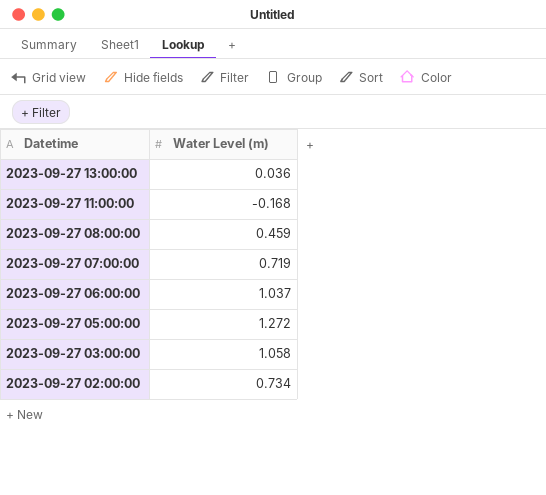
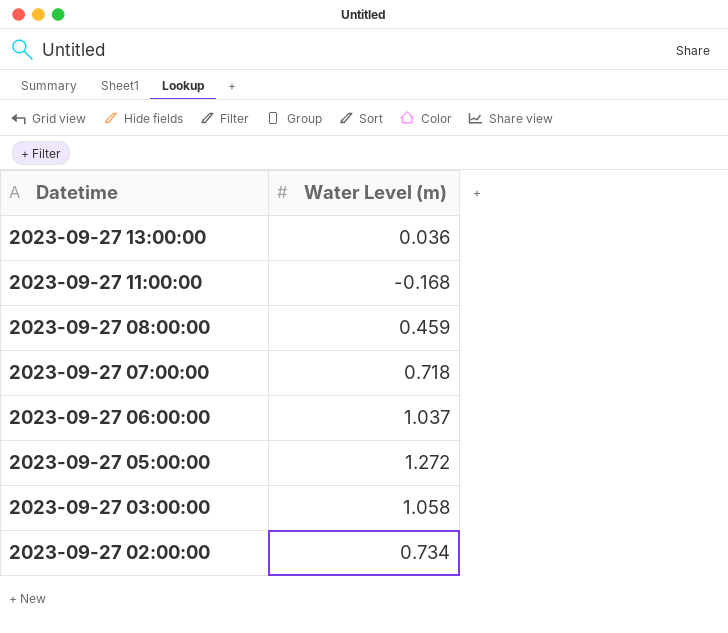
2023-09-27 07:00:00 | Water Level (m): 0.719 -> 0.718

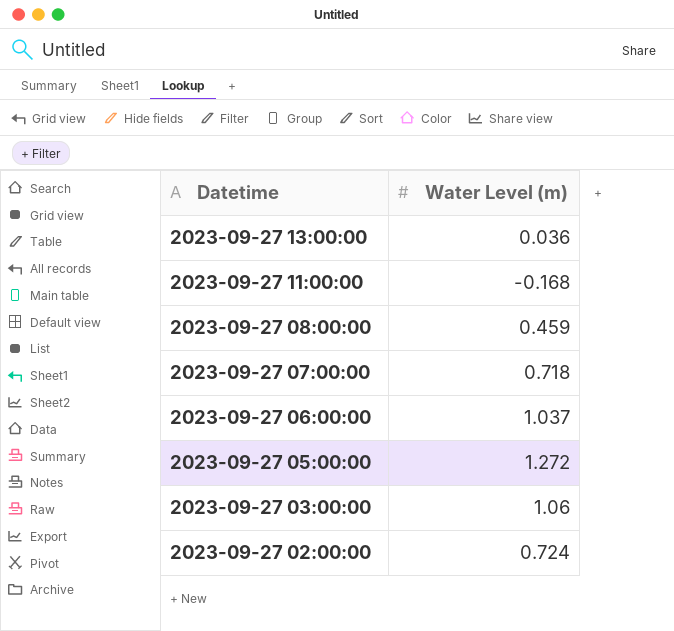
2023-09-27 03:00:00 | Water Level (m): 1.058 -> 1.06
2023-09-27 02:00:00 | Water Level (m): 0.734 -> 0.724

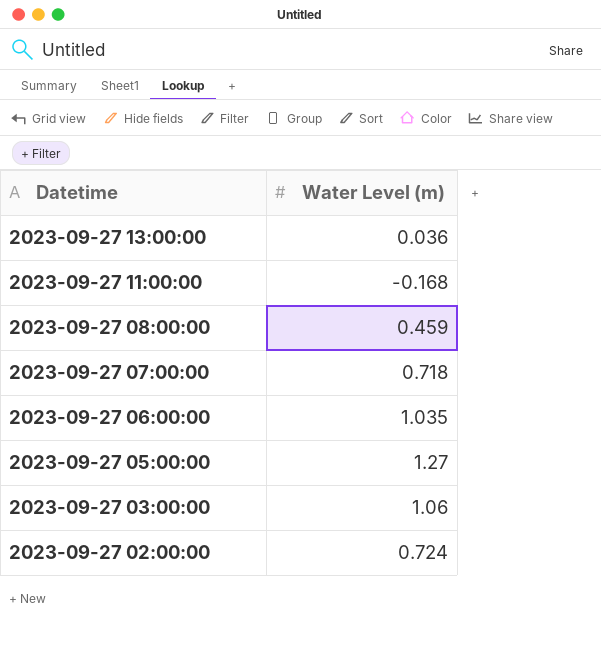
2023-09-27 06:00:00 | Water Level (m): 1.037 -> 1.035
2023-09-27 05:00:00 | Water Level (m): 1.272 -> 1.27

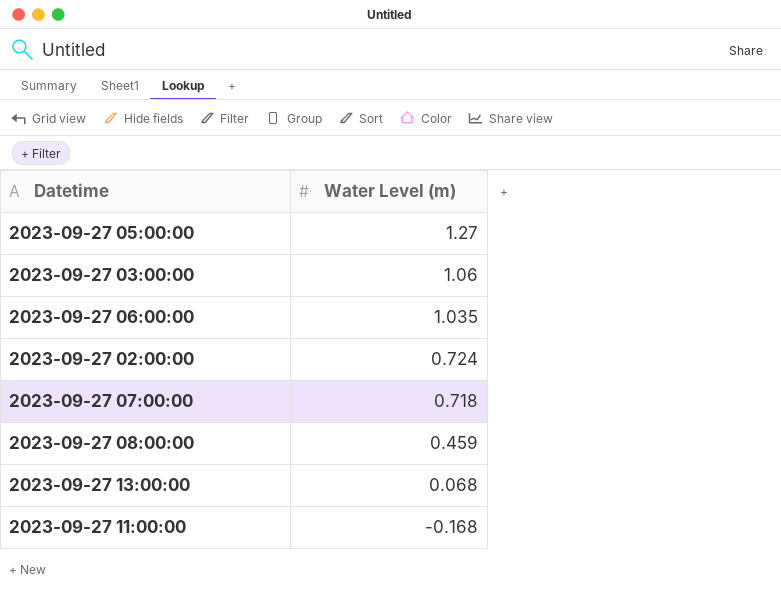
row order: Datetime descending -> Water Level (m) descending
2023-09-27 13:00:00 | Water Level (m): 0.036 -> 0.068

